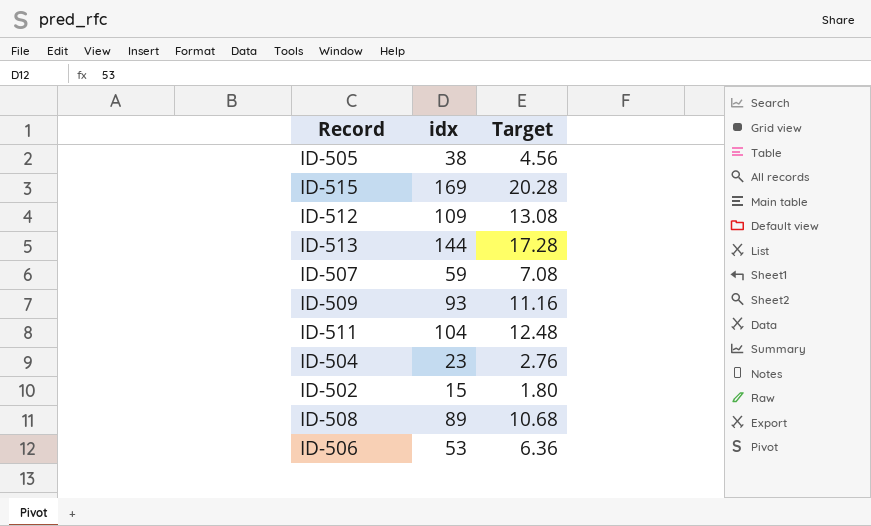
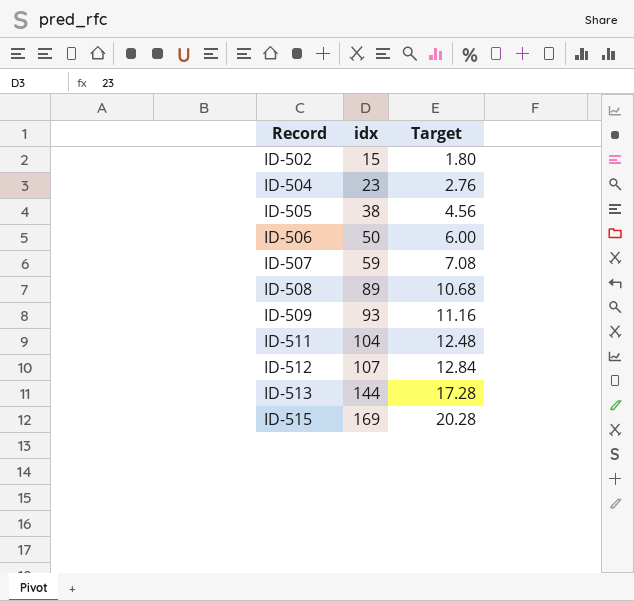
row order: none -> Record ascending
ID-506 | idx: 53 -> 50
ID-506 | Target: 6.36 -> 6.00
ID-512 | idx: 109 -> 107
ID-512 | Target: 13.08 -> 12.84

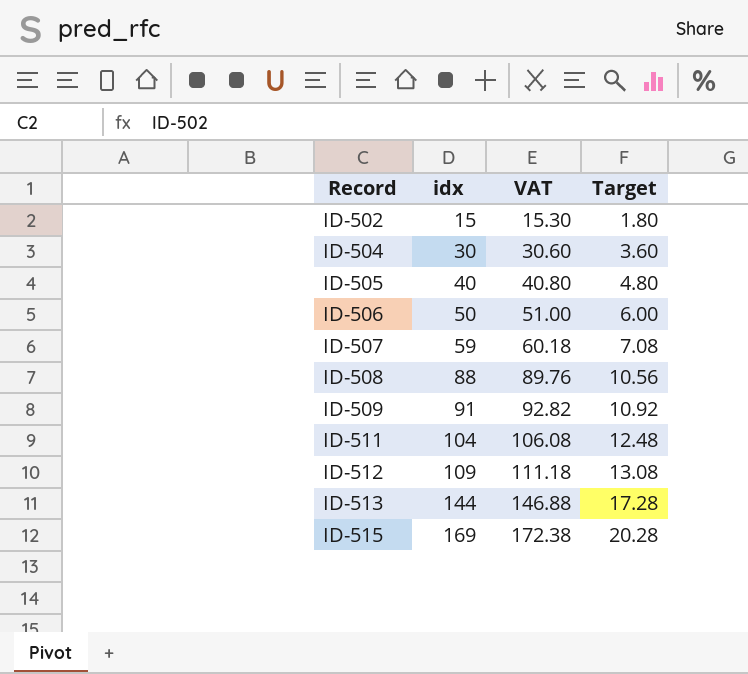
column VAT | formula: none -> [idx] * 1.02
ID-504 | idx: 23 -> 30
ID-504 | Target: 2.76 -> 3.60
ID-505 | idx: 38 -> 40
ID-505 | Target: 4.56 -> 4.80
ID-508 | idx: 89 -> 88
ID-508 | Target: 10.68 -> 10.56
ID-509 | idx: 93 -> 91
ID-509 | Target: 11.16 -> 10.92
ID-512 | idx: 107 -> 109
ID-512 | Target: 12.84 -> 13.08

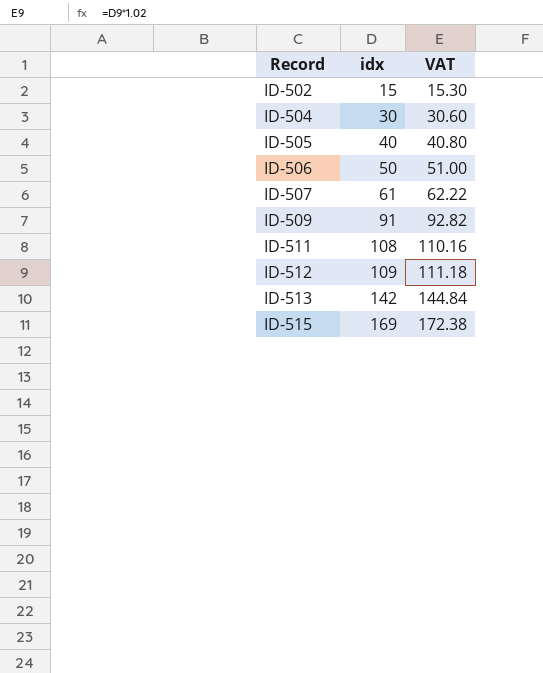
column Target | formula: [idx] * 0.12 -> none
row ID-508: 88 | 89.76 | 10.56 -> none
ID-507 | idx: 59 -> 61
ID-507 | VAT: 60.18 -> 62.22
ID-511 | idx: 104 -> 108
ID-511 | VAT: 106.08 -> 110.16
ID-513 | idx: 144 -> 142
ID-513 | VAT: 146.88 -> 144.84

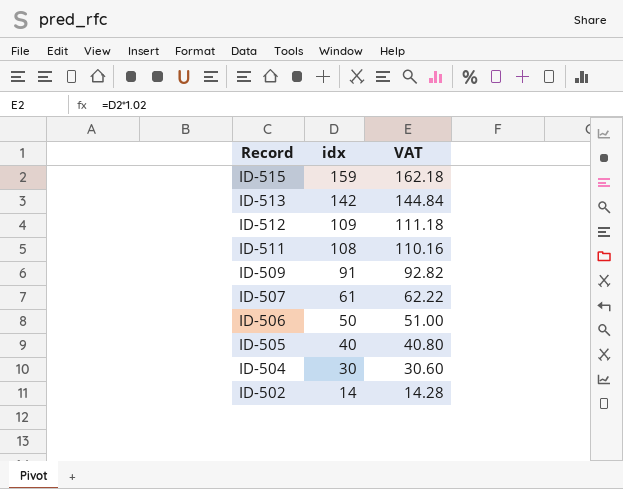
row order: Record ascending -> Record descending
ID-515 | idx: 169 -> 159
ID-515 | VAT: 172.38 -> 162.18
ID-502 | idx: 15 -> 14
ID-502 | VAT: 15.30 -> 14.28

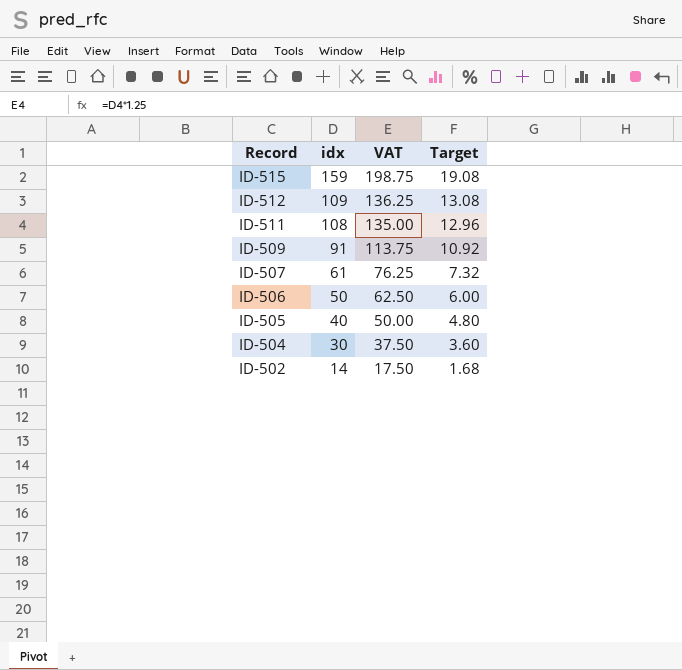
column VAT | formula: [idx] * 1.02 -> [idx] * 1.25
column Target | formula: none -> [idx] * 0.12
row ID-513: 142 | 144.84 -> none

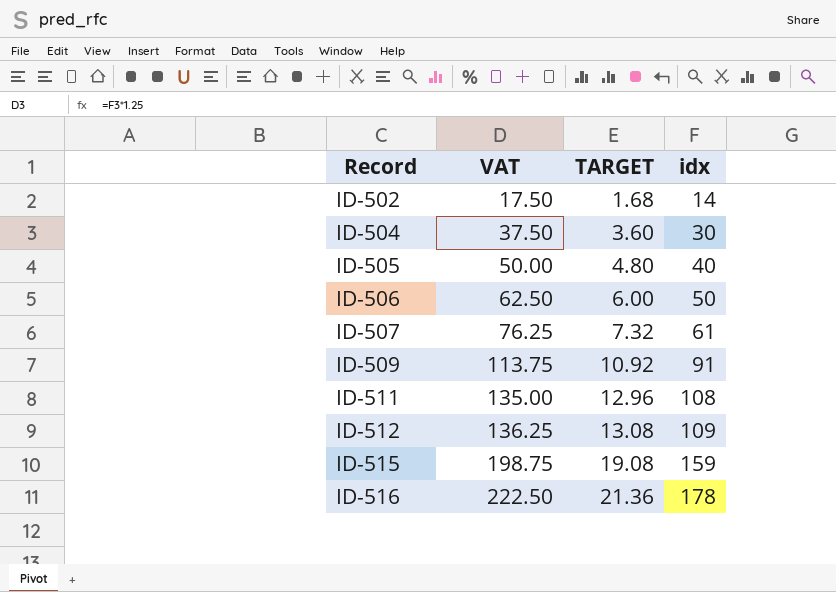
row order: Record descending -> Record ascending
column name: Target -> TARGET
column idx | position: 2 -> 4
row ID-516: none -> 222.50 | 21.36 | 178

